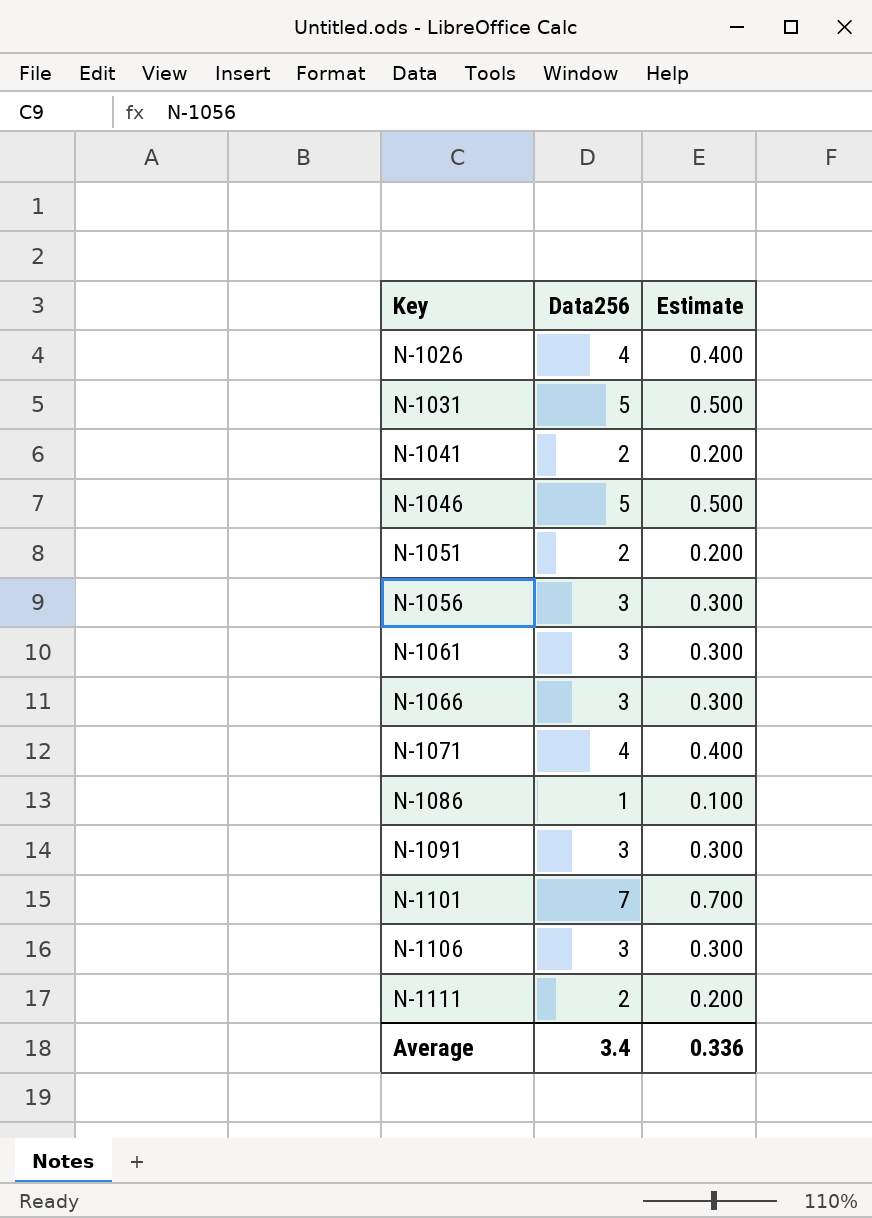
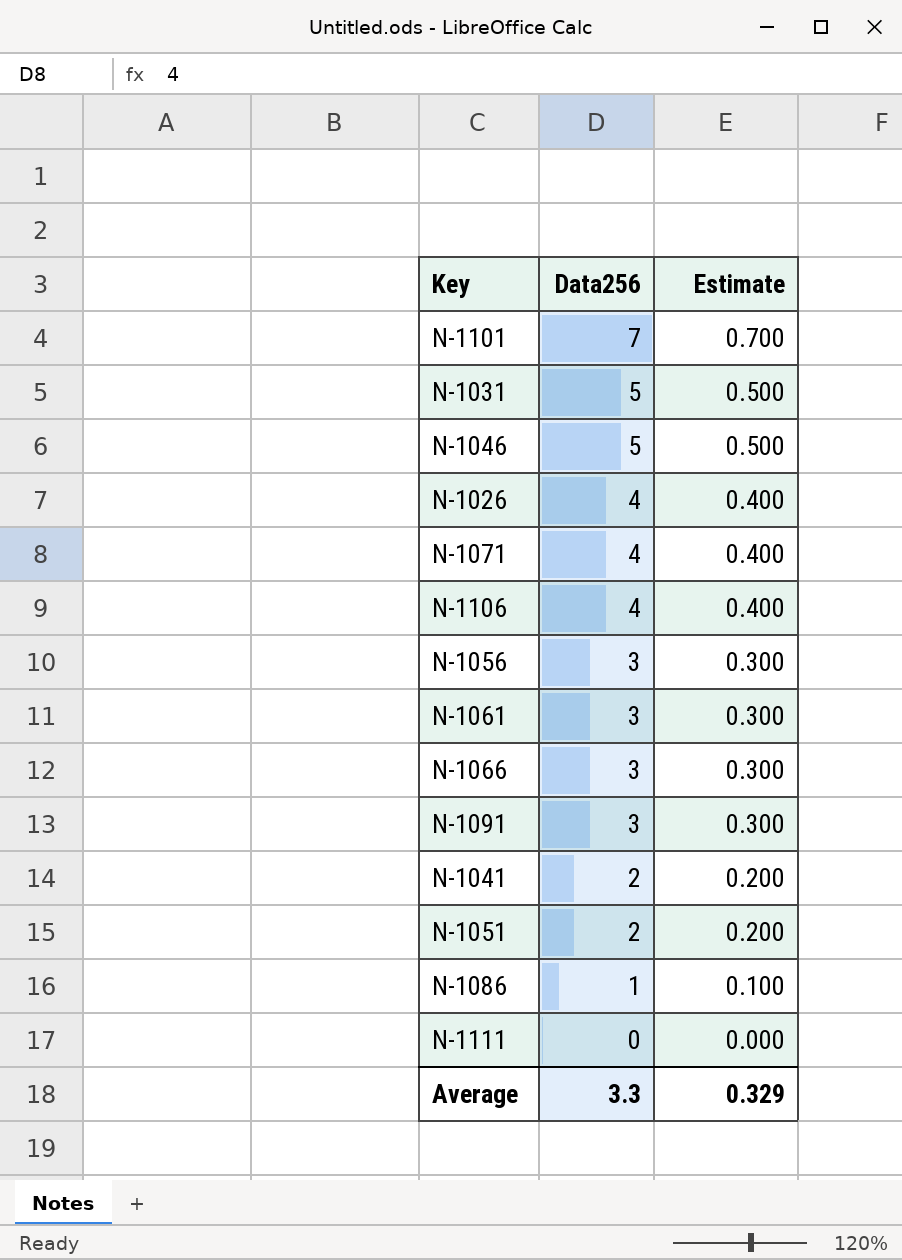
row order: Key ascending -> Data256 descending
N-1106 | Data256: 3 -> 4
N-1106 | Estimate: 0.300 -> 0.400
N-1111 | Data256: 2 -> 0
N-1111 | Estimate: 0.200 -> 0.000
Average | Data256: 3.4 -> 3.3
Average | Estimate: 0.336 -> 0.329

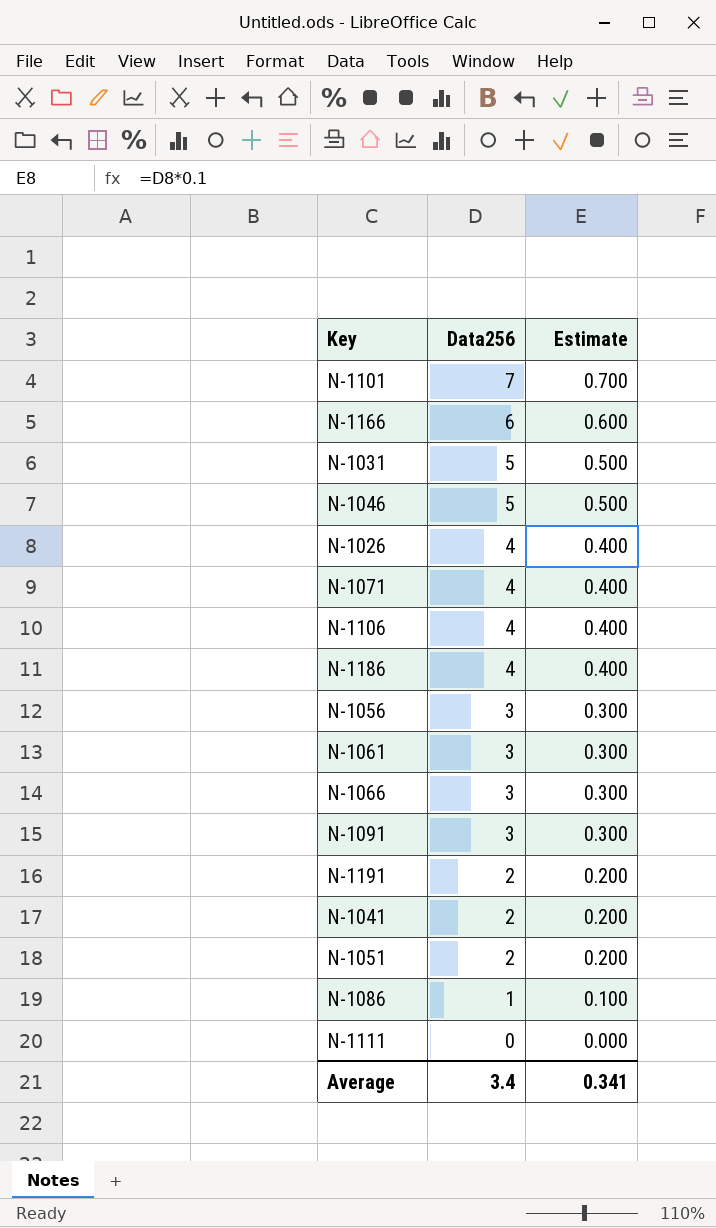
row N-1166: none -> 6 | 0.600
row N-1186: none -> 4 | 0.400
row N-1191: none -> 2 | 0.200
Average | Data256: 3.3 -> 3.4
Average | Estimate: 0.329 -> 0.341

